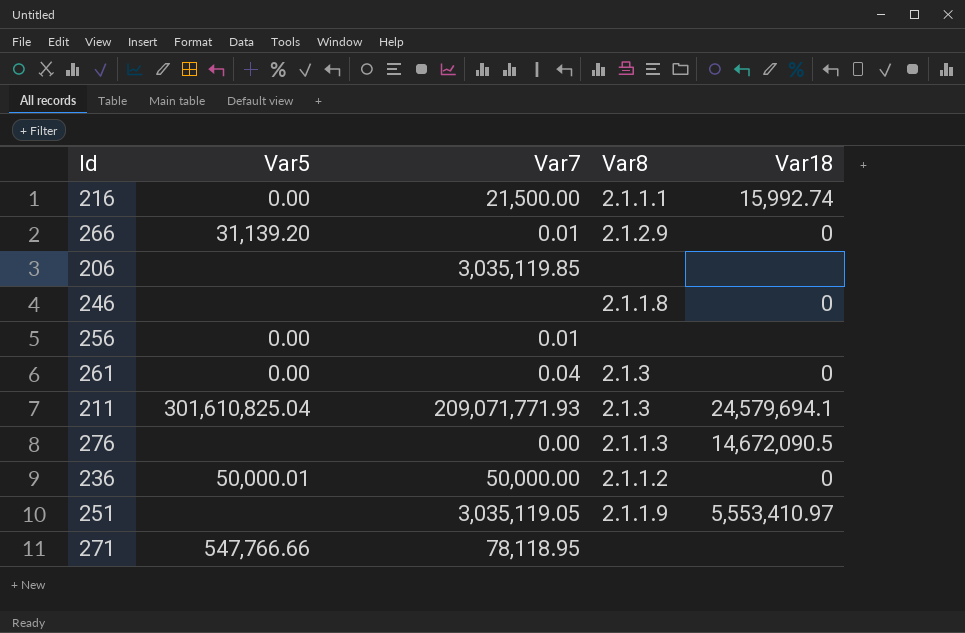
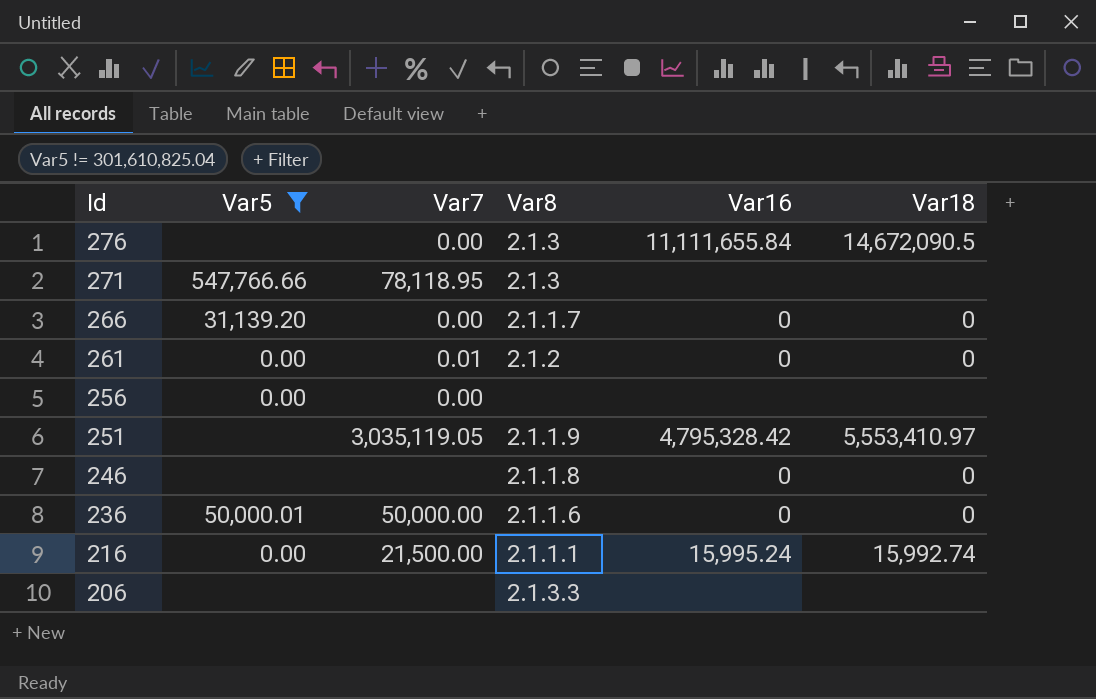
filter: none -> Var5 != 301,610,825.04
row order: none -> Id descending
column Var16 | position: none -> 5
276 | Var8: 2.1.1.3 -> 2.1.3
271 | Var8: none -> 2.1.3
266 | Var7: 0.01 -> 0.00
266 | Var8: 2.1.2.9 -> 2.1.1.7
261 | Var7: 0.04 -> 0.01
261 | Var8: 2.1.3 -> 2.1.2
256 | Var7: 0.01 -> 0.00
236 | Var8: 2.1.1.2 -> 2.1.1.6
206 | Var7: 3,035,119.85 -> none
206 | Var8: none -> 2.1.3.3

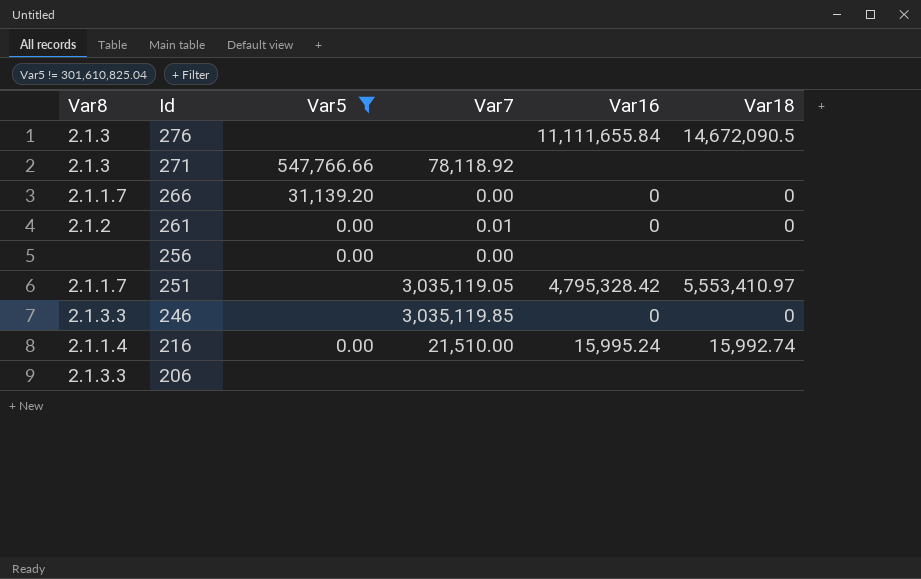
column Var8 | position: 4 -> 1
row 236: 50,000.01 | 50,000.00 | 2.1.1.6 | 0 | 0 -> none
276 | Var7: 0.00 -> none
271 | Var7: 78,118.95 -> 78,118.92
251 | Var8: 2.1.1.9 -> 2.1.1.7
246 | Var8: 2.1.1.8 -> 2.1.3.3
246 | Var7: none -> 3,035,119.85
216 | Var8: 2.1.1.1 -> 2.1.1.4
216 | Var7: 21,500.00 -> 21,510.00

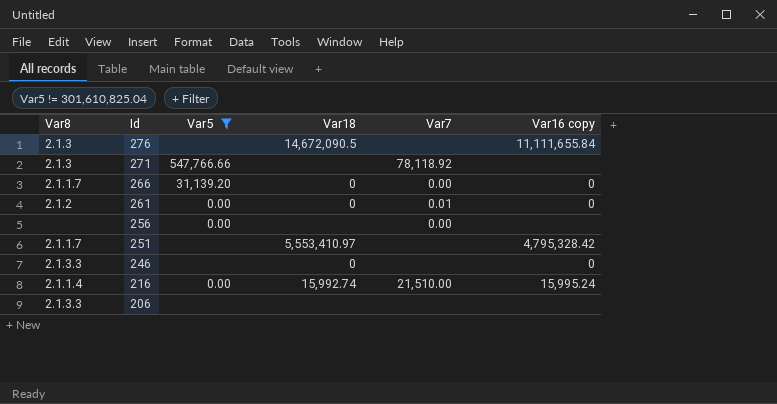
column Var18 | position: 6 -> 4
column name: Var16 -> Var16 copy
251 | Var7: 3,035,119.05 -> none
246 | Var7: 3,035,119.85 -> none

